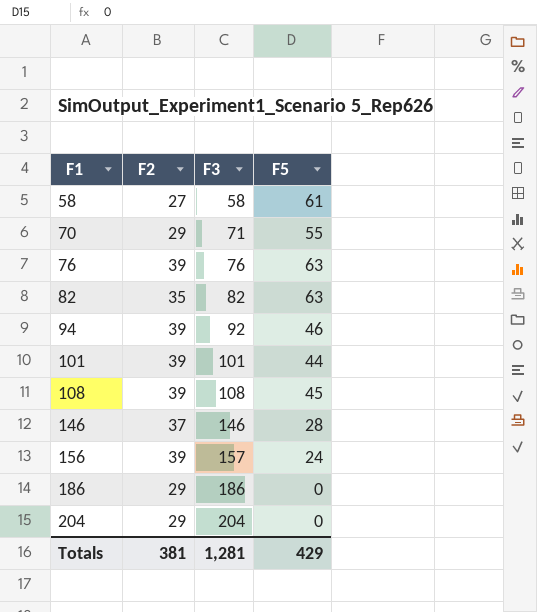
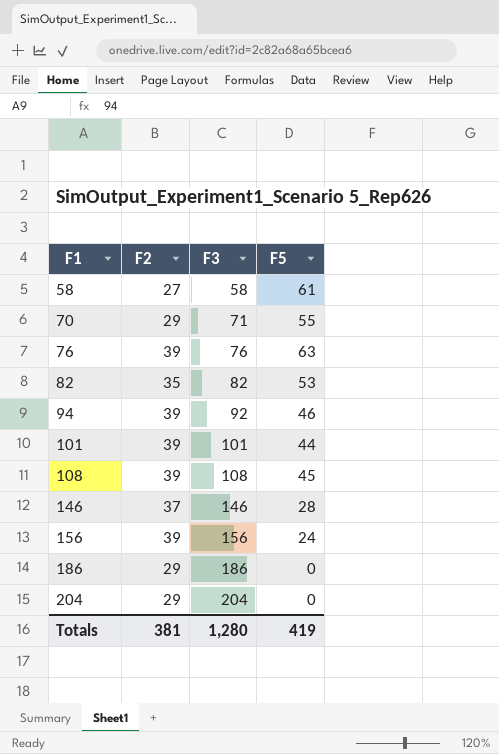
82 | F5: 63 -> 53
156 | F3: 157 -> 156
Totals | F3: 1,281 -> 1,280
Totals | F5: 429 -> 419

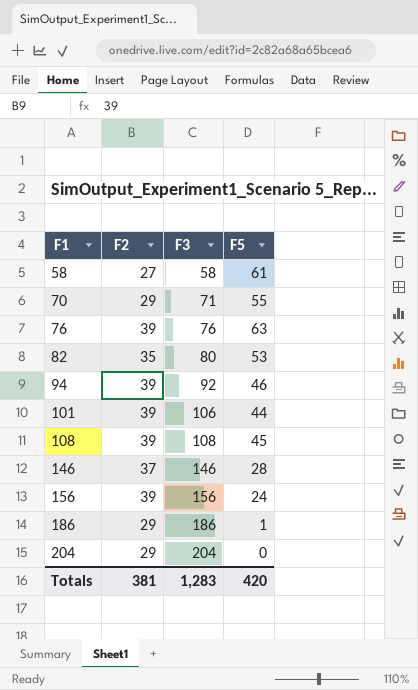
82 | F3: 82 -> 80
101 | F3: 101 -> 106
186 | F5: 0 -> 1
Totals | F3: 1,280 -> 1,283
Totals | F5: 419 -> 420

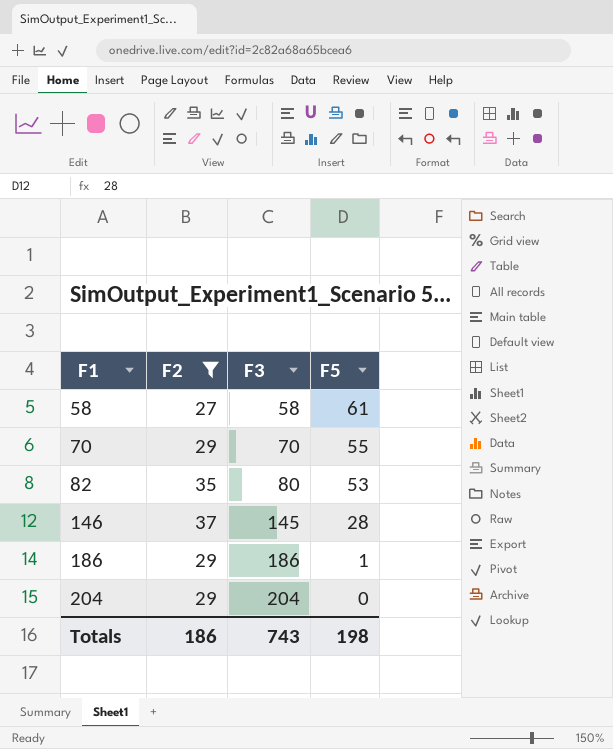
filter: none -> F2 != 39
70 | F3: 71 -> 70
146 | F3: 146 -> 145
Totals | F2: 381 -> 186
Totals | F3: 1,283 -> 743
Totals | F5: 420 -> 198

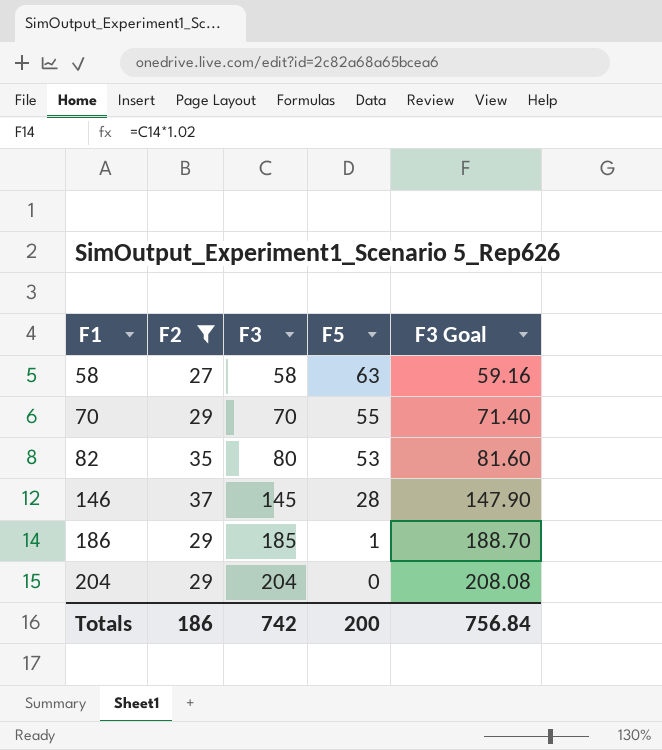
column F3 Goal | formula: none -> [F3] * 1.02
58 | F5: 61 -> 63
186 | F3: 186 -> 185
Totals | F3: 743 -> 742
Totals | F5: 198 -> 200

